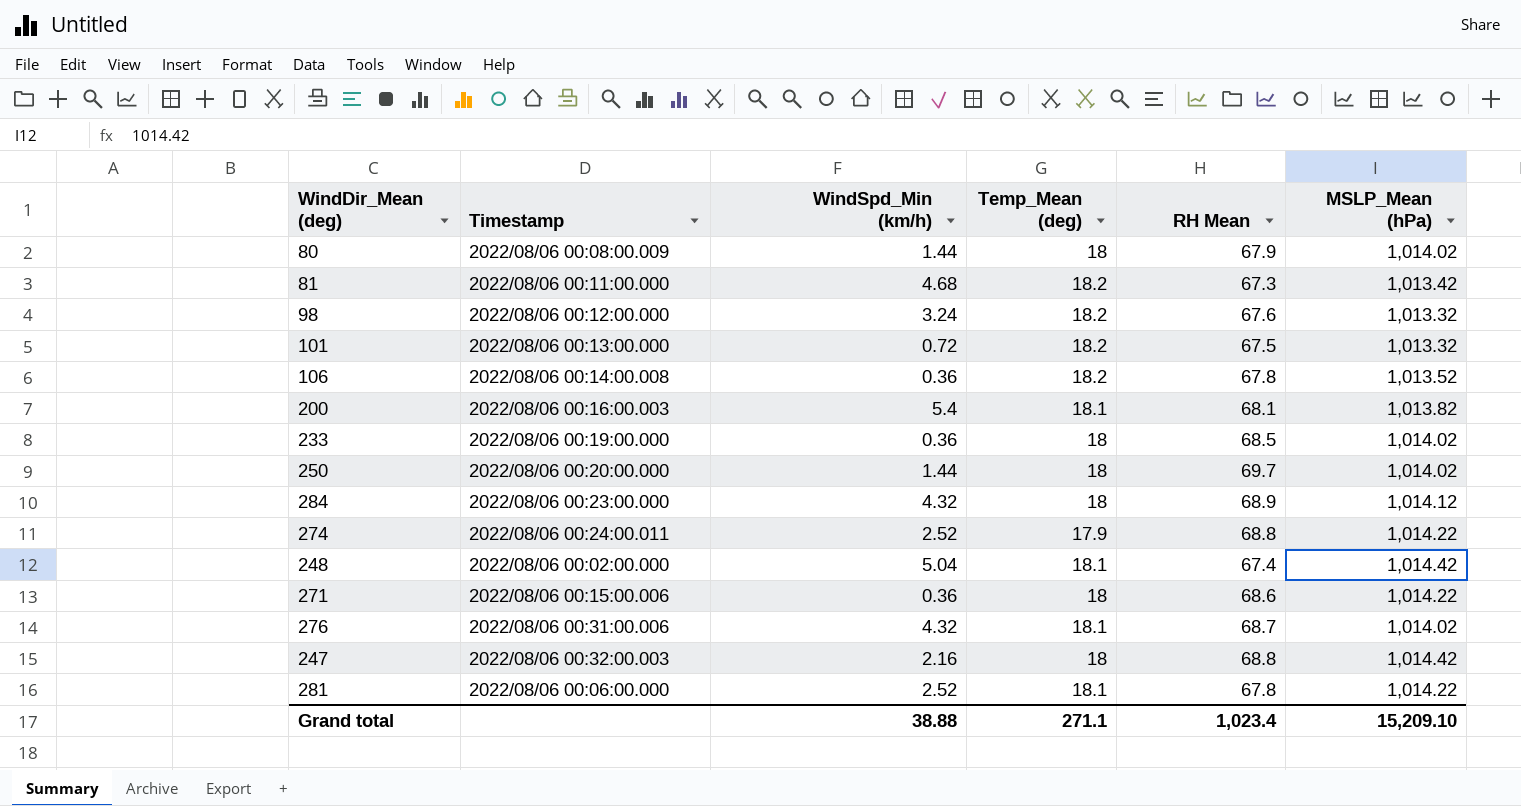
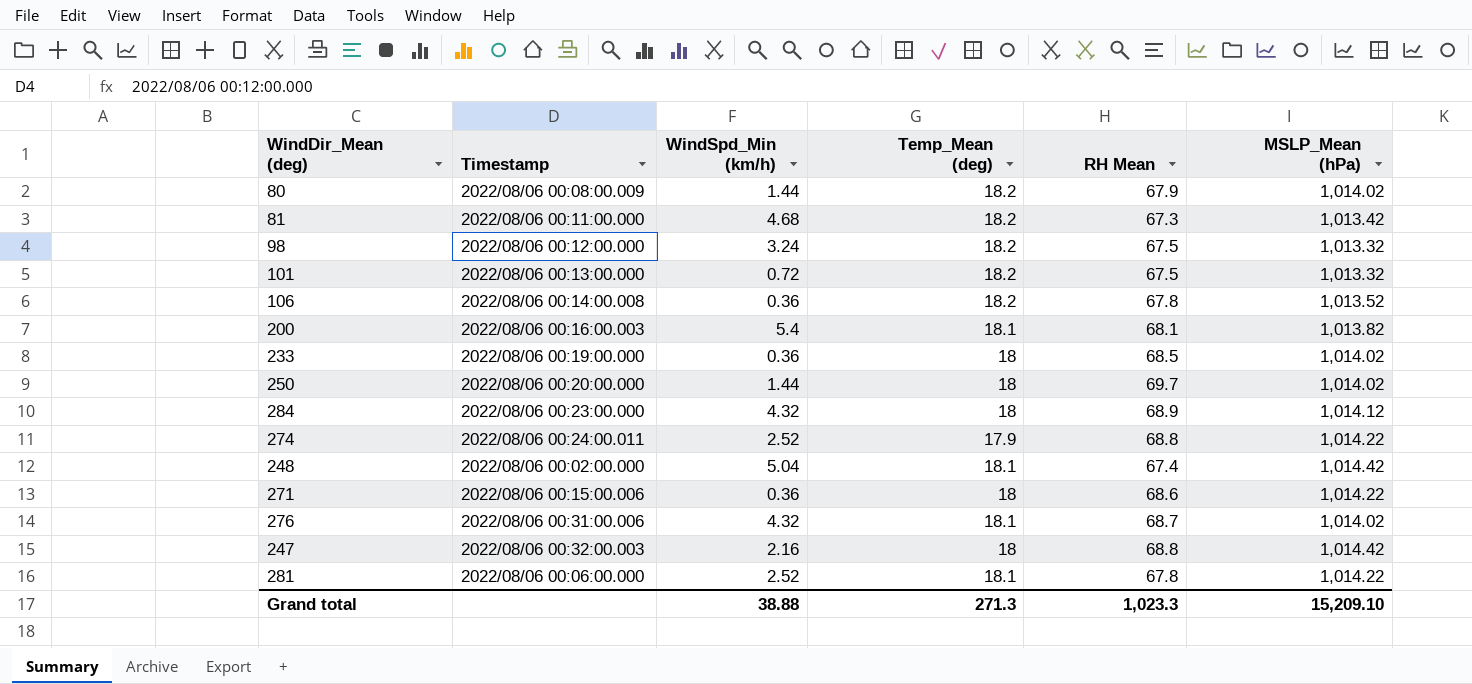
80 | Temp_Mean (deg): 18 -> 18.2
98 | RH Mean: 67.6 -> 67.5
Grand total | Temp_Mean (deg): 271.1 -> 271.3
Grand total | RH Mean: 1,023.4 -> 1,023.3

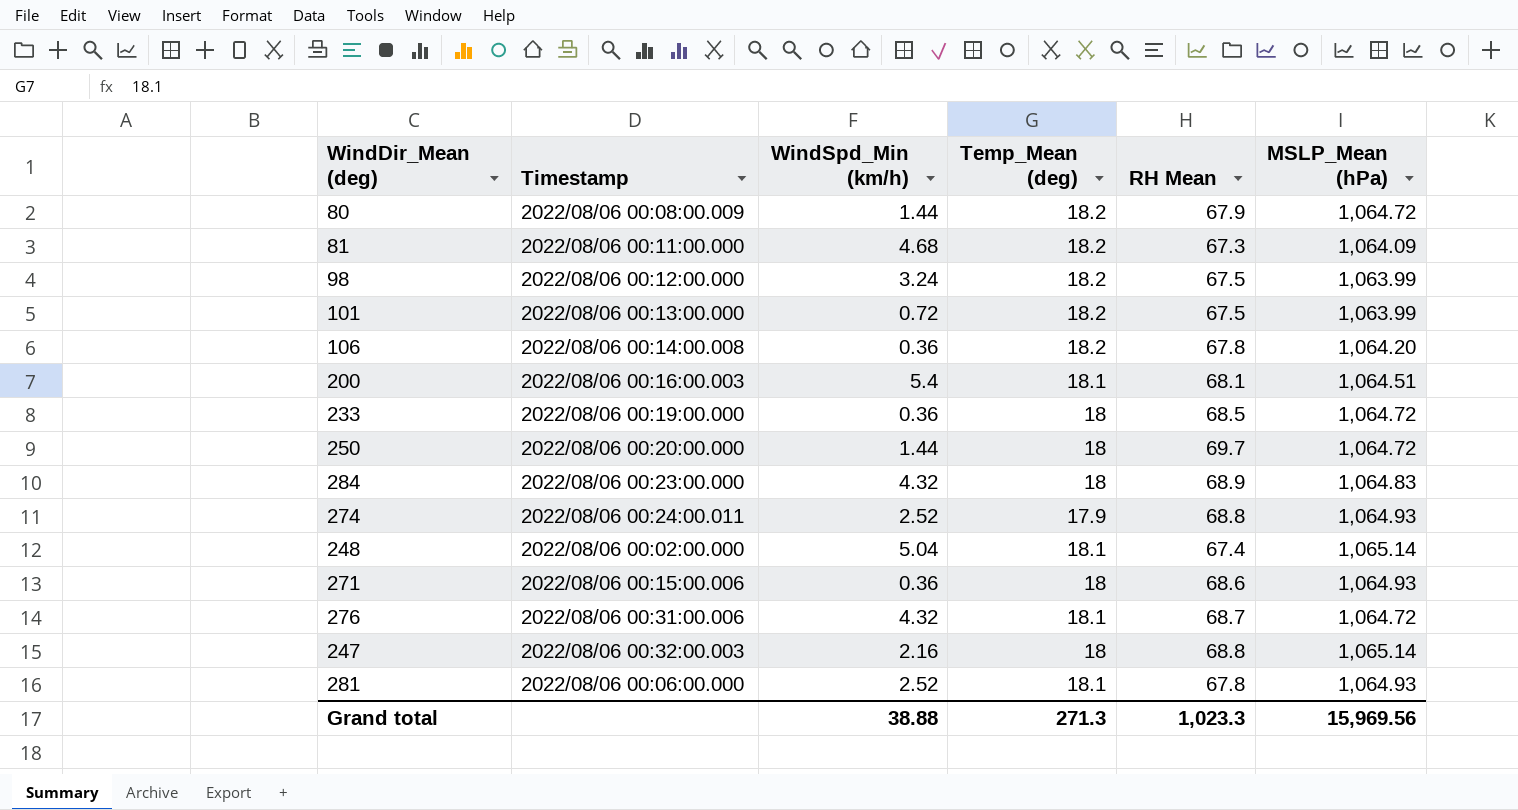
80 | MSLP_Mean (hPa): 1,014.02 -> 1,064.72
81 | MSLP_Mean (hPa): 1,013.42 -> 1,064.09
98 | MSLP_Mean (hPa): 1,013.32 -> 1,063.99
101 | MSLP_Mean (hPa): 1,013.32 -> 1,063.99
106 | MSLP_Mean (hPa): 1,013.52 -> 1,064.20
200 | MSLP_Mean (hPa): 1,013.82 -> 1,064.51
233 | MSLP_Mean (hPa): 1,014.02 -> 1,064.72
250 | MSLP_Mean (hPa): 1,014.02 -> 1,064.72
284 | MSLP_Mean (hPa): 1,014.12 -> 1,064.83
274 | MSLP_Mean (hPa): 1,014.22 -> 1,064.93
248 | MSLP_Mean (hPa): 1,014.42 -> 1,065.14
271 | MSLP_Mean (hPa): 1,014.22 -> 1,064.93
276 | MSLP_Mean (hPa): 1,014.02 -> 1,064.72
247 | MSLP_Mean (hPa): 1,014.42 -> 1,065.14
281 | MSLP_Mean (hPa): 1,014.22 -> 1,064.93
Grand total | MSLP_Mean (hPa): 15,209.10 -> 15,969.56

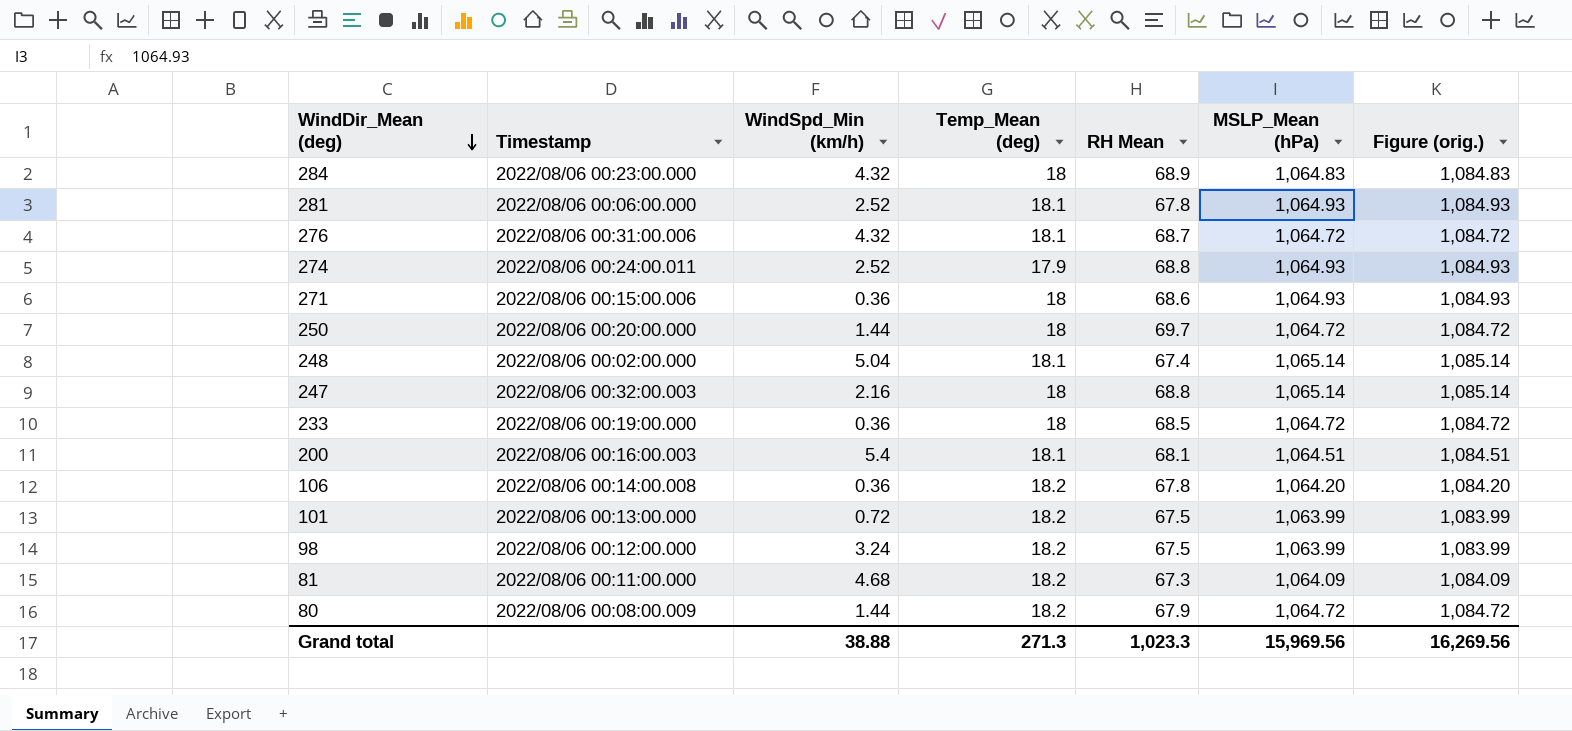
row order: none -> WindDir_Mean (deg) descending
column Figure (orig.) | formula: none -> [MSLP_Mean (hPa)] + 20

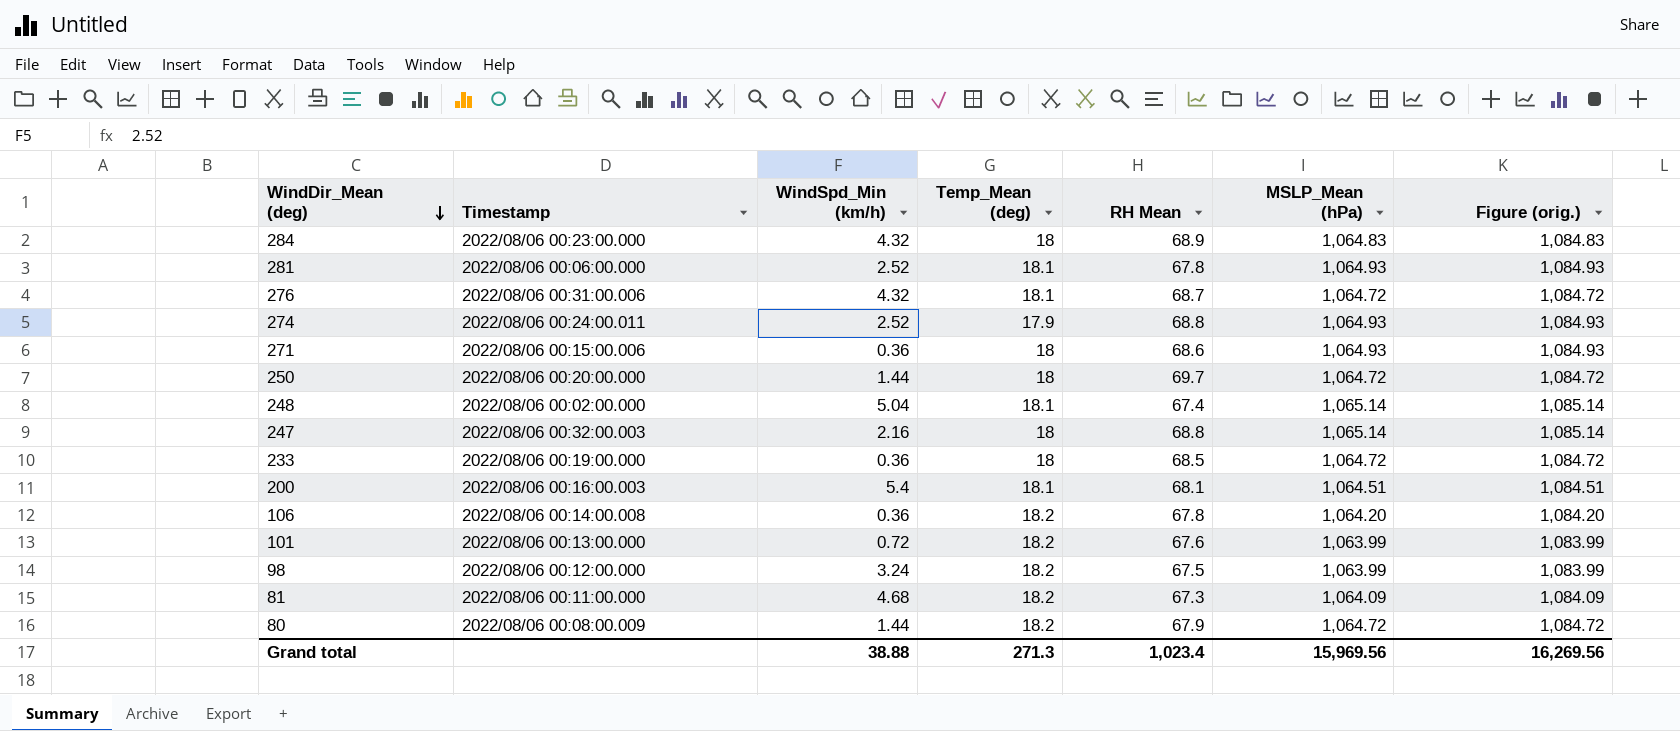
101 | RH Mean: 67.5 -> 67.6
Grand total | RH Mean: 1,023.3 -> 1,023.4

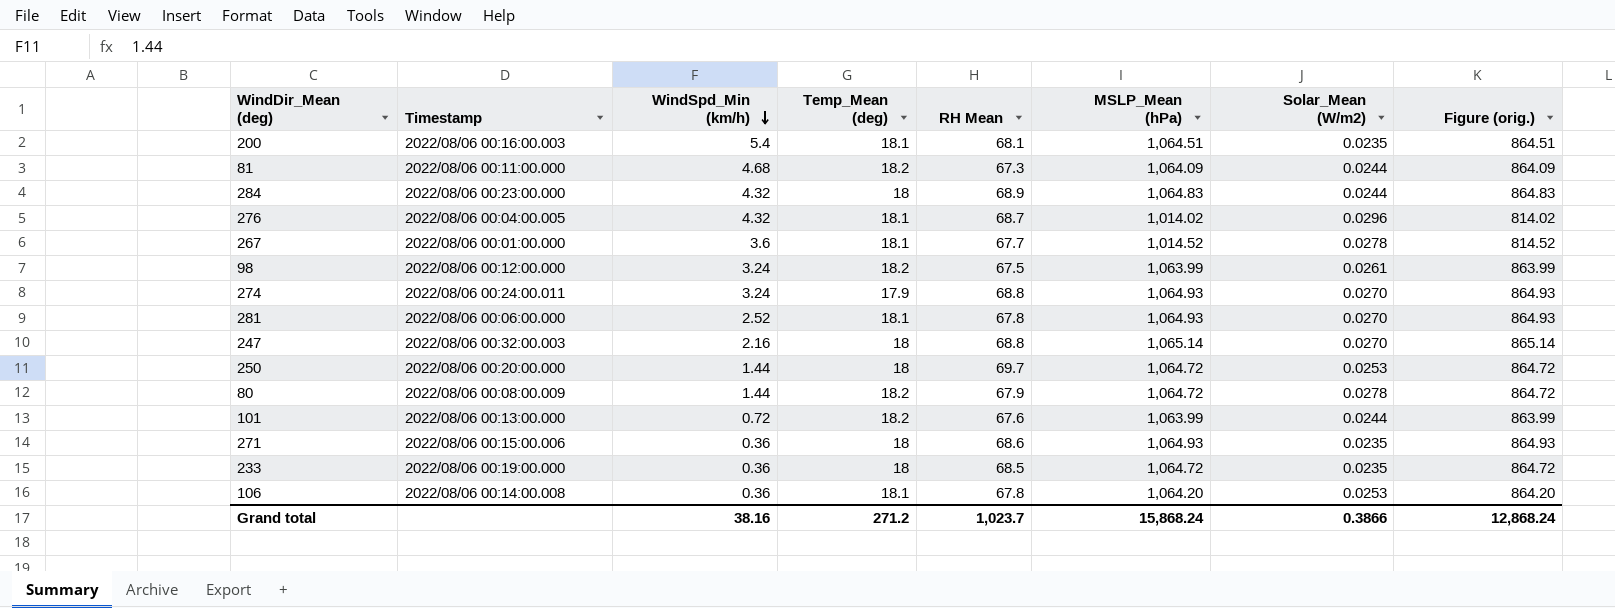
row order: WindDir_Mean (deg) descending -> WindSpd_Min (km/h) descending
column Solar_Mean (W/m2) | position: none -> 7
column Figure (orig.) | formula: [MSLP_Mean (hPa)] + 20 -> [MSLP_Mean (hPa)] - 200
row 248: 2022/08/06 00:02:00.000 | 5.04 | 18.1 | 67.4 | 1,065.14 | 1,085.14 -> none
276 | Timestamp: 2022/08/06 00:31:00.006 -> 2022/08/06 00:04:00.005
276 | MSLP_Mean (hPa): 1,064.72 -> 1,014.02
row 267: none -> 2022/08/06 00:01:00.000 | 3.6 | 18.1 | 67.7 | 1,014.52 | 0.0278 | 814.52
274 | WindSpd_Min (km/h): 2.52 -> 3.24
106 | Temp_Mean (deg): 18.2 -> 18.1
Grand total | WindSpd_Min (km/h): 38.88 -> 38.16
Grand total | Temp_Mean (deg): 271.3 -> 271.2
Grand total | RH Mean: 1,023.4 -> 1,023.7
Grand total | MSLP_Mean (hPa): 15,969.56 -> 15,868.24
Grand total | Figure (orig.): 16,269.56 -> 12,868.24

